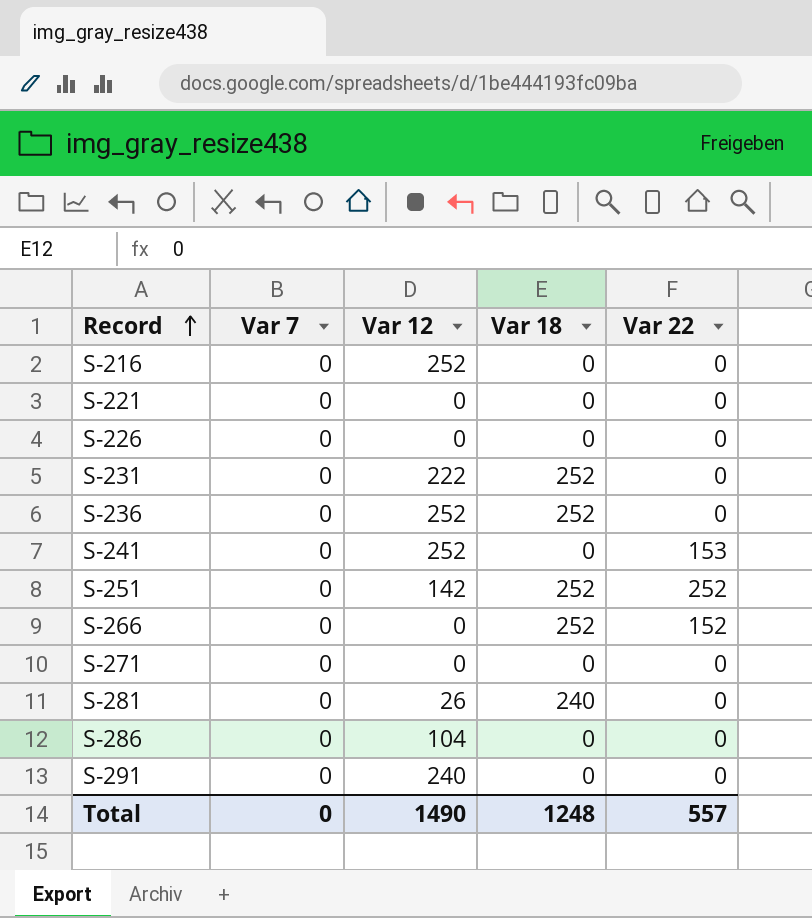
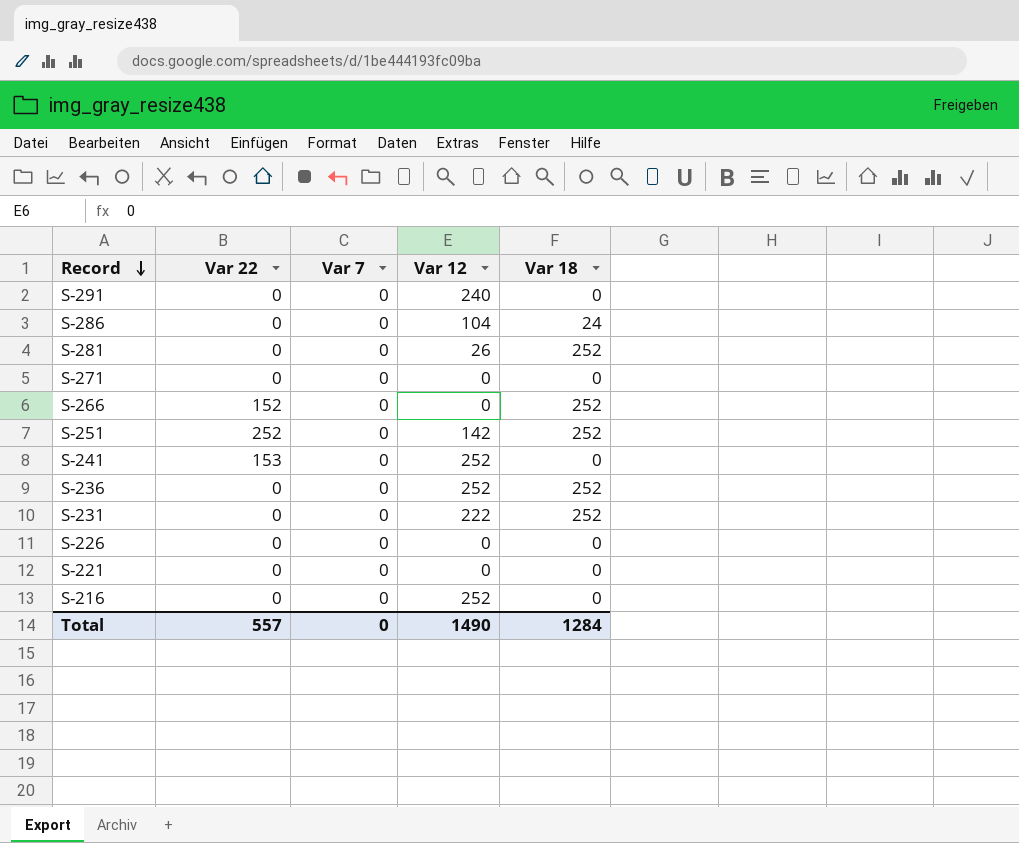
row order: Record ascending -> Record descending
column Var 22 | position: 5 -> 2
S-286 | Var 18: 0 -> 24
S-281 | Var 18: 240 -> 252
Total | Var 18: 1248 -> 1284

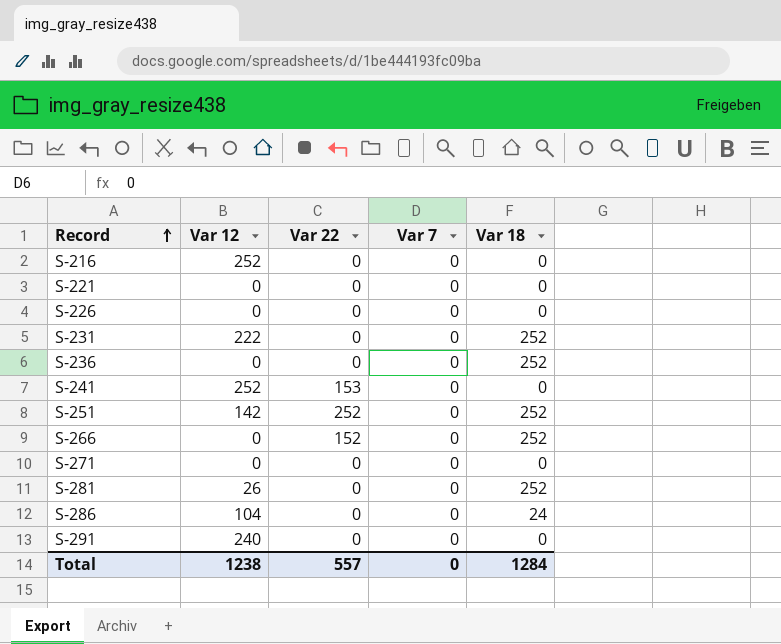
row order: Record descending -> Record ascending
column Var 12 | position: 4 -> 2
S-236 | Var 12: 252 -> 0
Total | Var 12: 1490 -> 1238

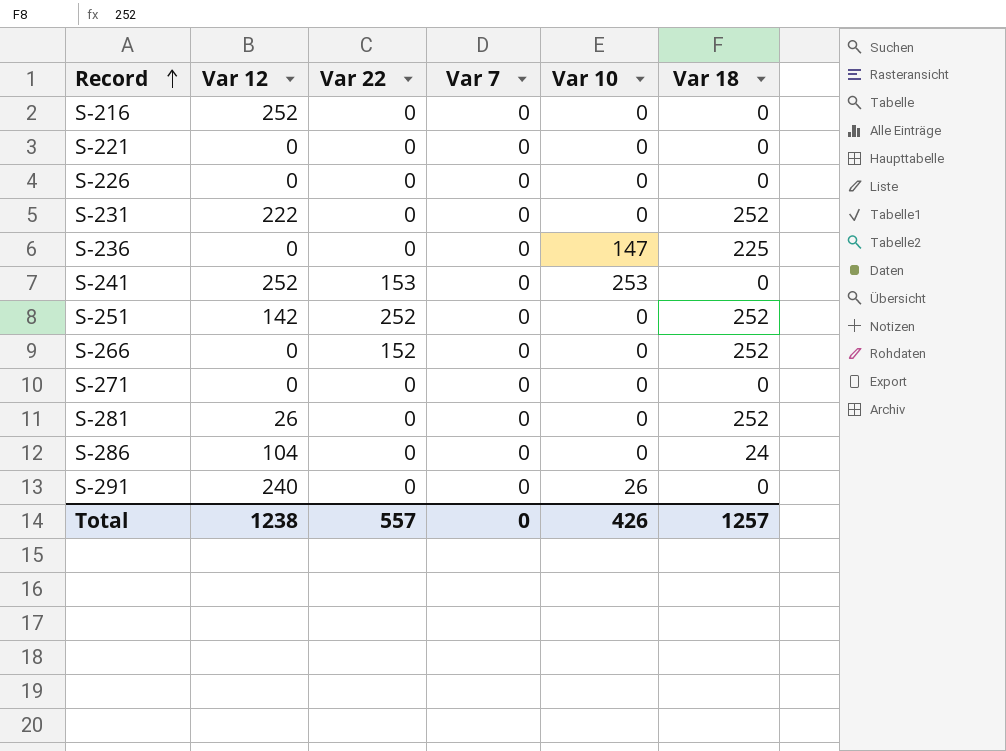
column Var 10 | position: none -> 5
S-236 | Var 18: 252 -> 225
Total | Var 18: 1284 -> 1257

